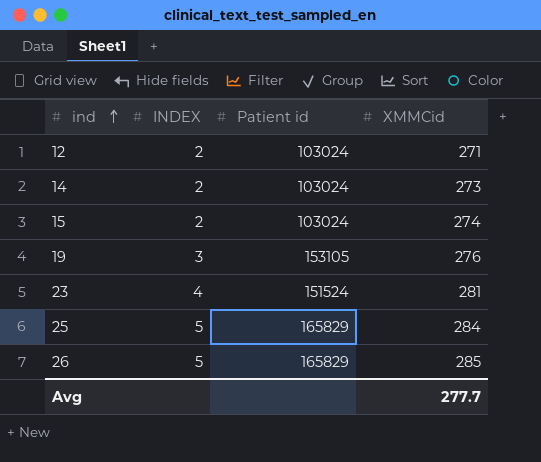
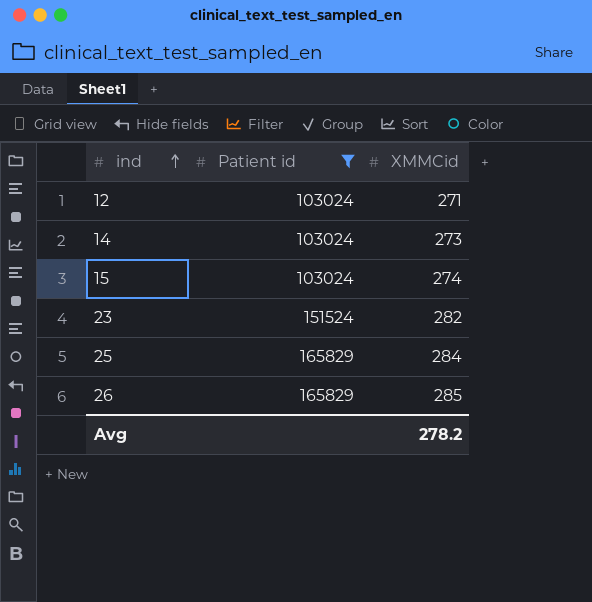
filter: none -> Patient id != 153105
column INDEX | position: 2 -> none
23 | XMMCid: 281 -> 282
Avg | XMMCid: 277.7 -> 278.2

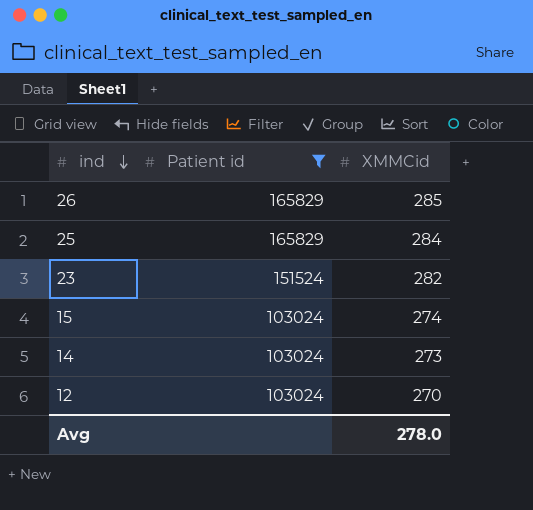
row order: ind ascending -> ind descending
12 | XMMCid: 271 -> 270
Avg | XMMCid: 278.2 -> 278.0

